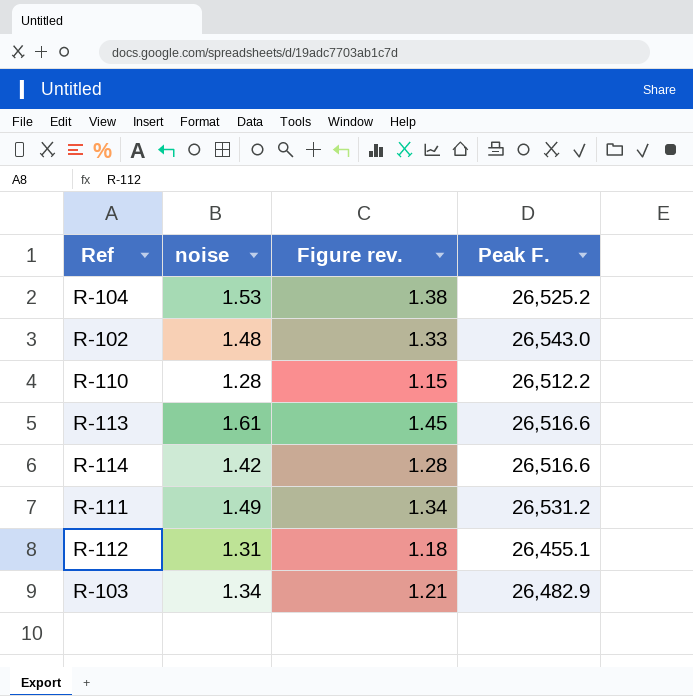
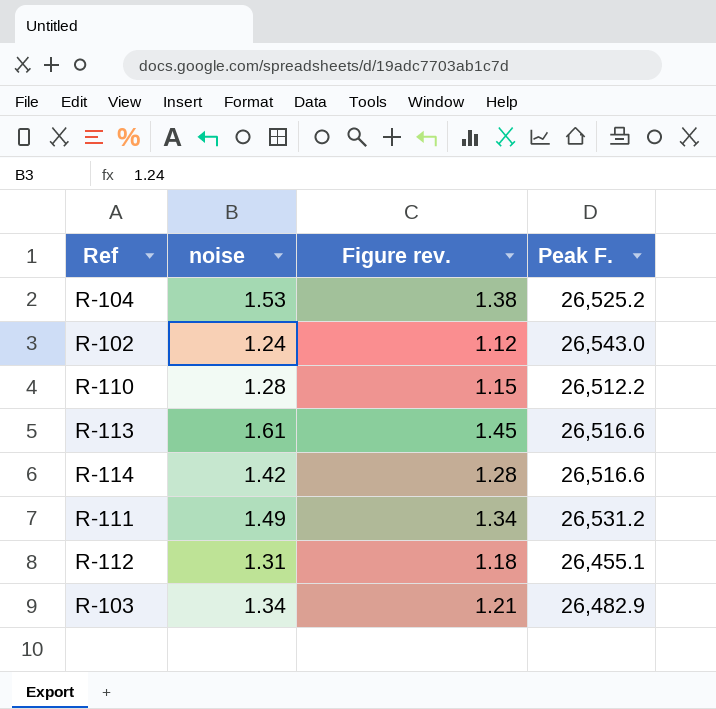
R-102 | noise: 1.48 -> 1.24
R-102 | Figure rev.: 1.33 -> 1.12

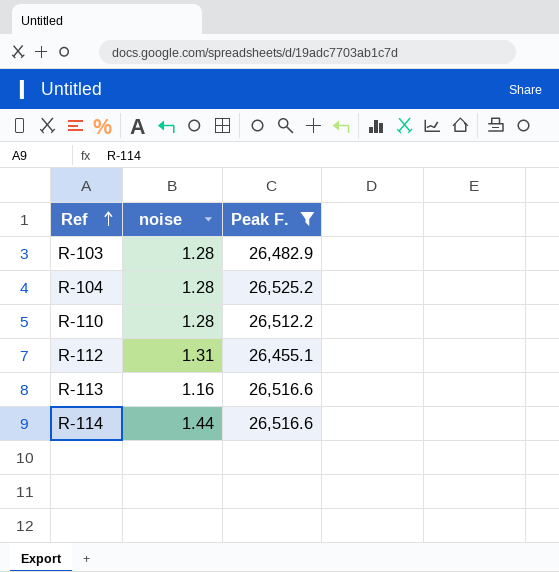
filter: none -> Peak F. <= 26,525.2
row order: none -> Ref ascending
column Figure rev. | formula: [noise] * 0.9 -> none
R-103 | noise: 1.34 -> 1.28
R-104 | noise: 1.53 -> 1.28
R-113 | noise: 1.61 -> 1.16
R-114 | noise: 1.42 -> 1.44

